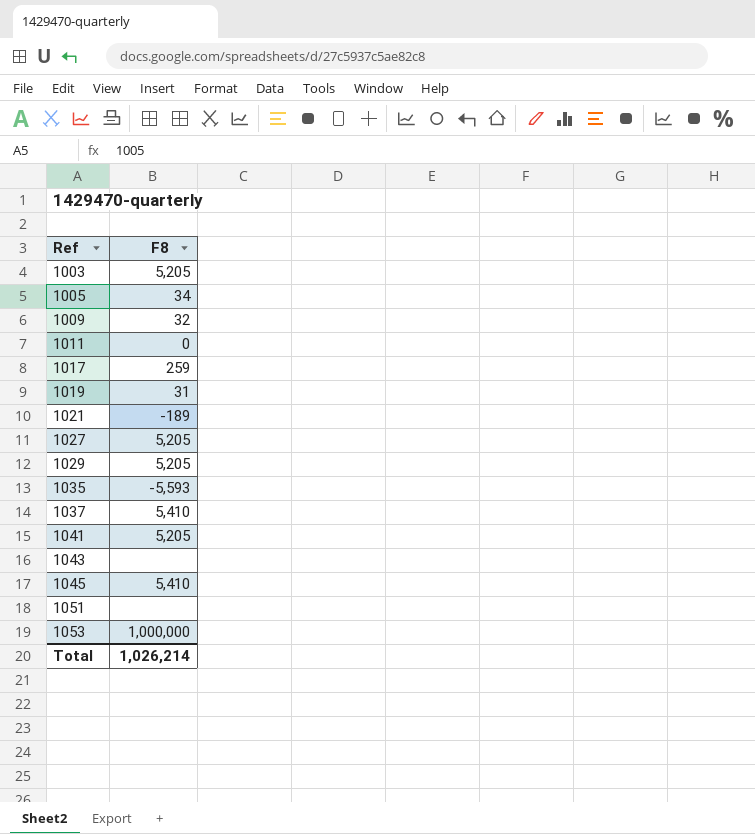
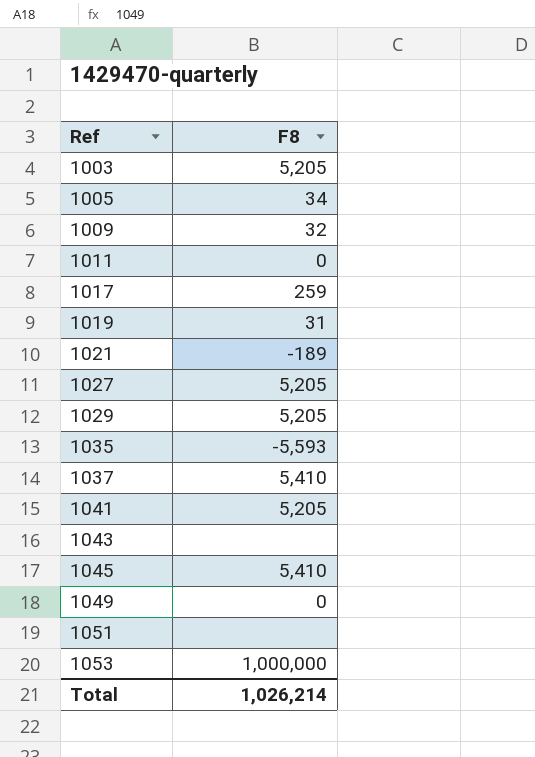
row 1049: none -> 0

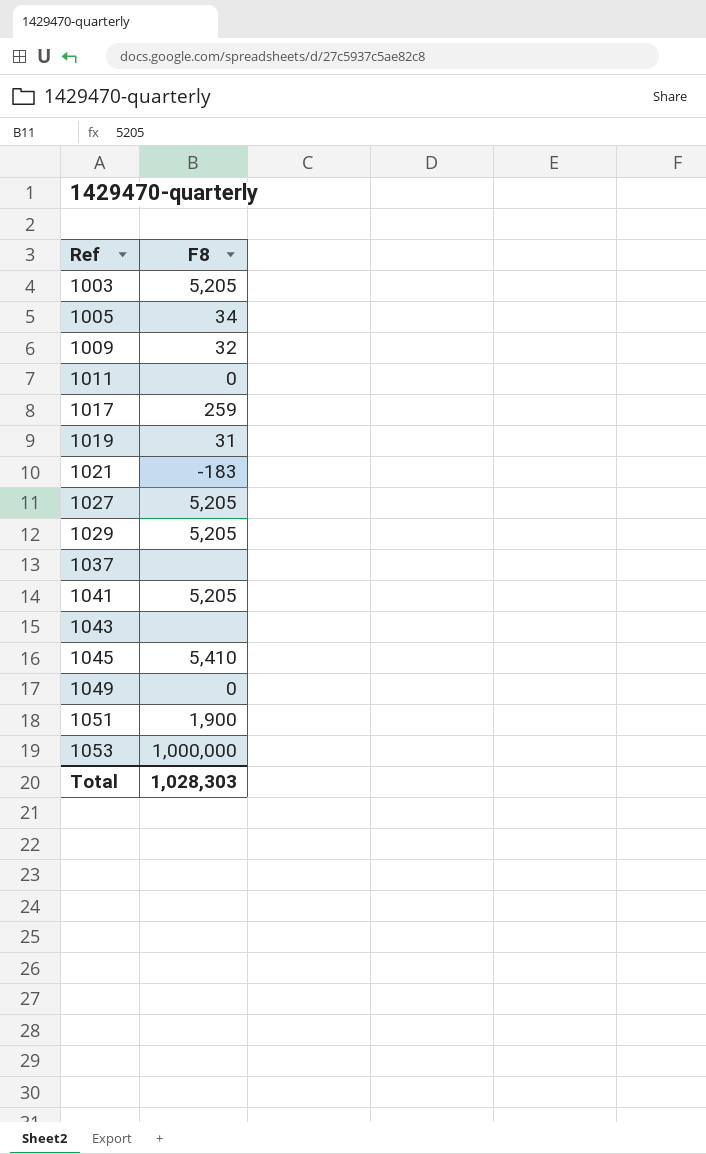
row 1035: -5,593 -> none
1021 | F8: -189 -> -183
1037 | F8: 5,410 -> none
1051 | F8: none -> 1,900
Total | F8: 1,026,214 -> 1,028,303

